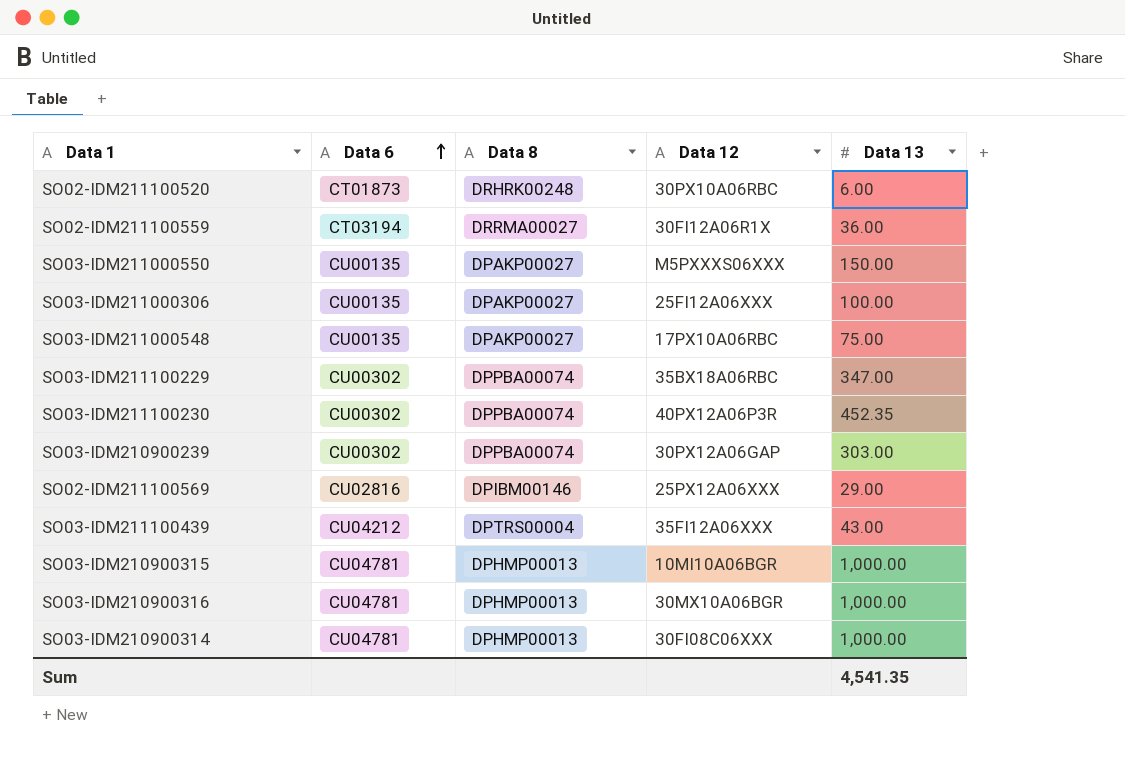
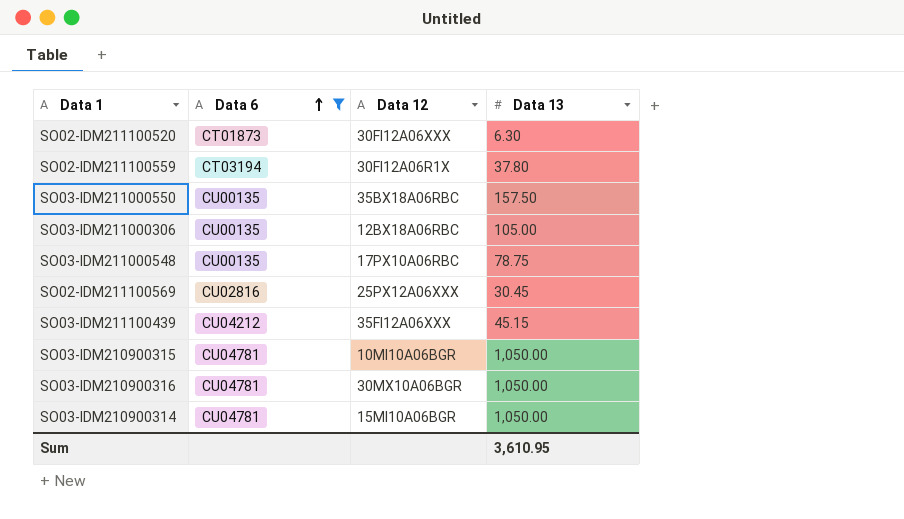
filter: none -> Data 6 != CU00302
column Data 8 | position: 3 -> none
SO02-IDM211100520 | Data 12: 30PX10A06RBC -> 30FI12A06XXX
SO02-IDM211100520 | Data 13: 6.00 -> 6.30
SO02-IDM211100559 | Data 13: 36.00 -> 37.80
SO03-IDM211000550 | Data 12: M5PXXXS06XXX -> 35BX18A06RBC
SO03-IDM211000550 | Data 13: 150.00 -> 157.50
SO03-IDM211000306 | Data 12: 25FI12A06XXX -> 12BX18A06RBC
SO03-IDM211000306 | Data 13: 100.00 -> 105.00
SO03-IDM211000548 | Data 13: 75.00 -> 78.75
SO02-IDM211100569 | Data 13: 29.00 -> 30.45
SO03-IDM211100439 | Data 13: 43.00 -> 45.15
SO03-IDM210900315 | Data 13: 1,000.00 -> 1,050.00
SO03-IDM210900316 | Data 13: 1,000.00 -> 1,050.00
SO03-IDM210900314 | Data 12: 30FI08C06XXX -> 15MI10A06BGR
SO03-IDM210900314 | Data 13: 1,000.00 -> 1,050.00
Sum | Data 13: 4,541.35 -> 3,610.95

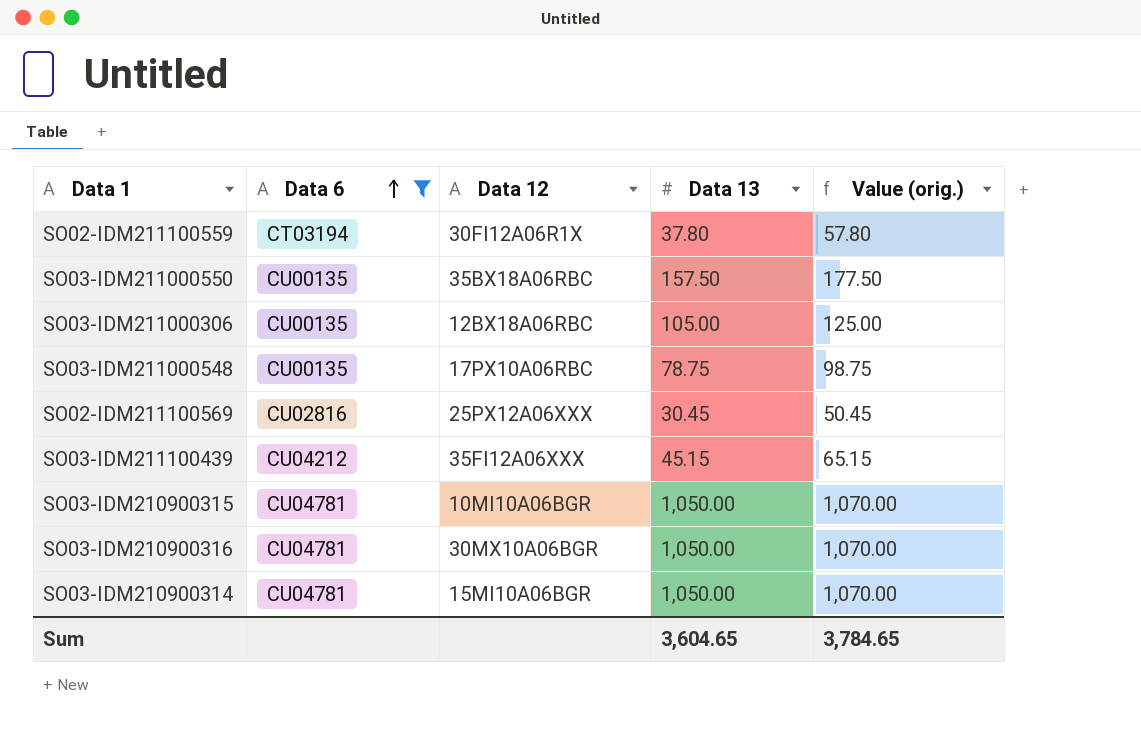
column Value (orig.) | formula: none -> [Data 13] + 20
row SO02-IDM211100520: CT01873 | 30FI12A06XXX | 6.30 -> none
Sum | Data 13: 3,610.95 -> 3,604.65

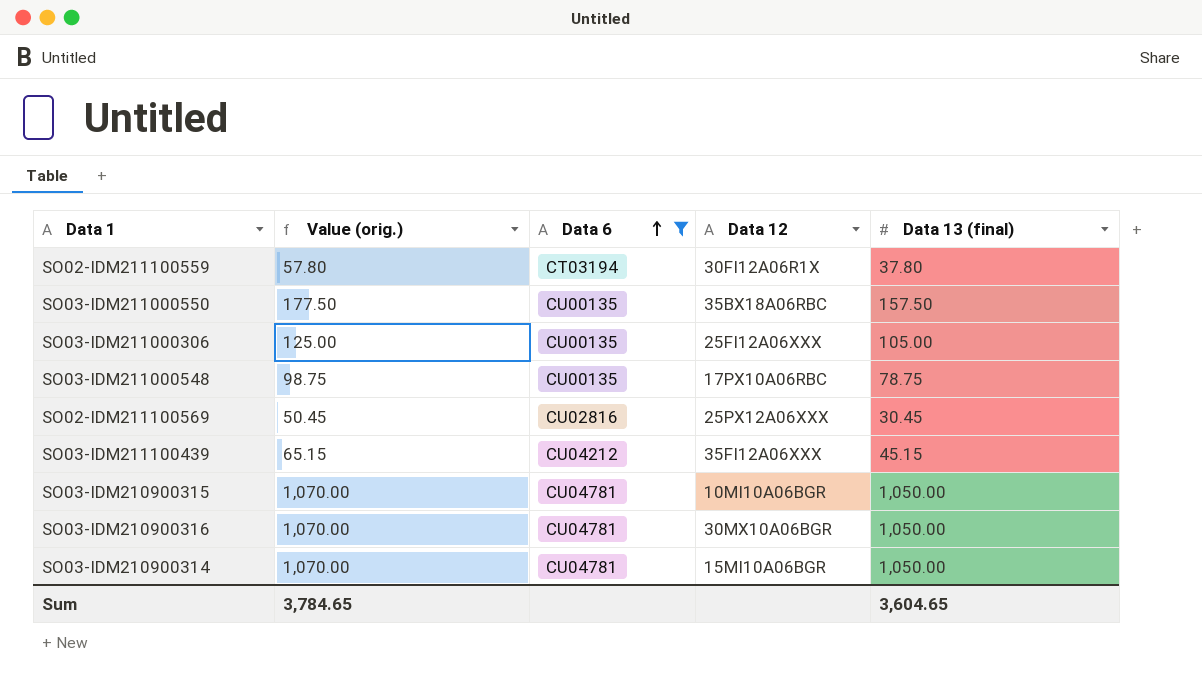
column Value (orig.) | position: 5 -> 2
column name: Data 13 -> Data 13 (final)
SO03-IDM211000306 | Data 12: 12BX18A06RBC -> 25FI12A06XXX

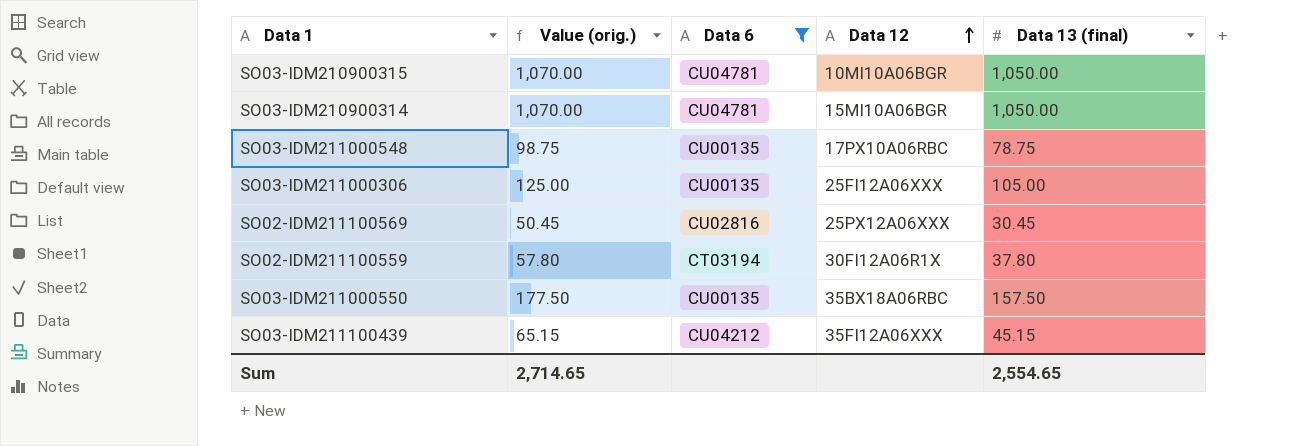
row order: Data 6 ascending -> Data 12 ascending
row SO03-IDM210900316: 1,070.00 | CU04781 | 30MX10A06BGR | 1,050.00 -> none
Sum | Value (orig.): 3,784.65 -> 2,714.65
Sum | Data 13 (final): 3,604.65 -> 2,554.65

